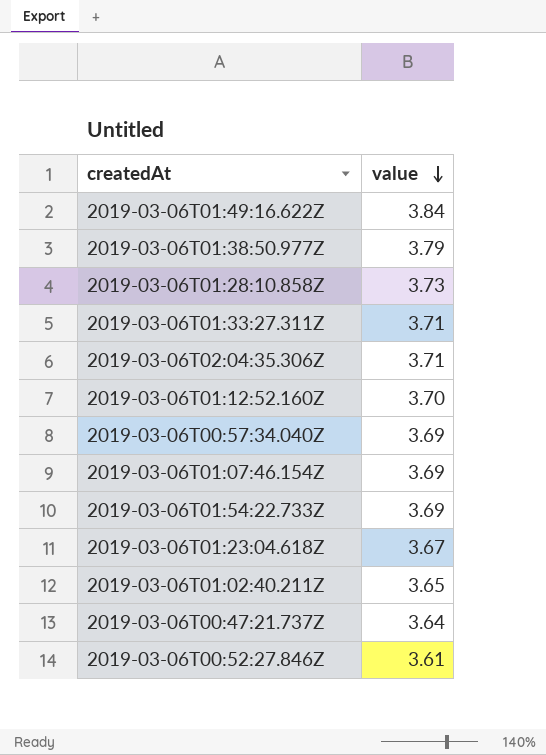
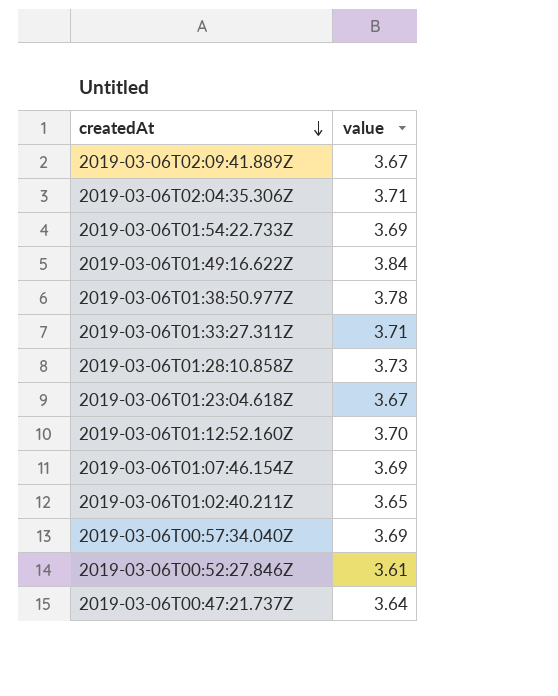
row order: value descending -> createdAt descending
row 2019-03-06T02:09:41.889Z: none -> 3.67
2019-03-06T01:38:50.977Z | value: 3.79 -> 3.78

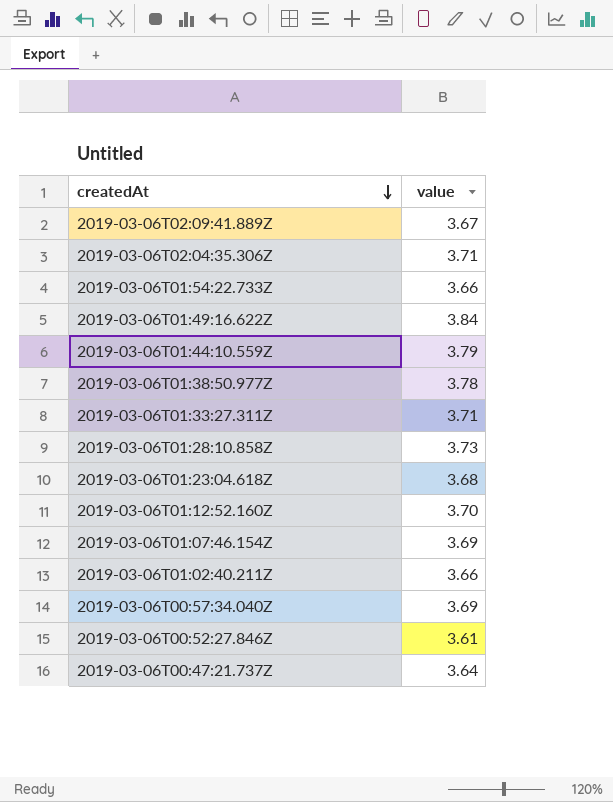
2019-03-06T01:54:22.733Z | value: 3.69 -> 3.66
row 2019-03-06T01:44:10.559Z: none -> 3.79
2019-03-06T01:23:04.618Z | value: 3.67 -> 3.68
2019-03-06T01:02:40.211Z | value: 3.65 -> 3.66

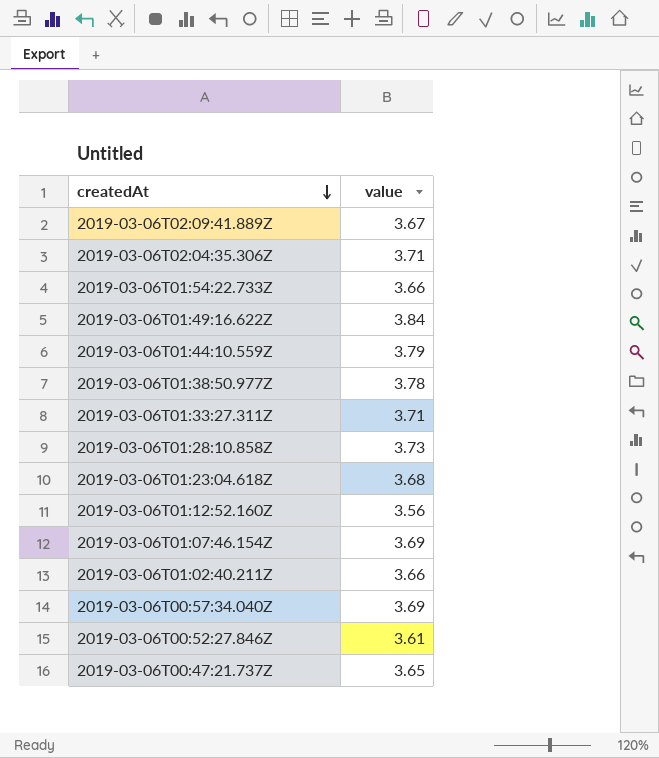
2019-03-06T01:12:52.160Z | value: 3.70 -> 3.56
2019-03-06T00:47:21.737Z | value: 3.64 -> 3.65

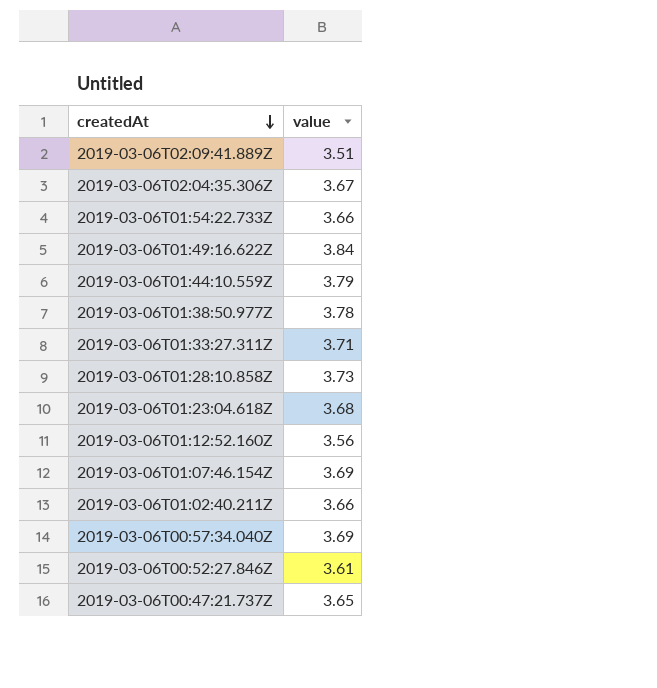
2019-03-06T02:09:41.889Z | value: 3.67 -> 3.51
2019-03-06T02:04:35.306Z | value: 3.71 -> 3.67

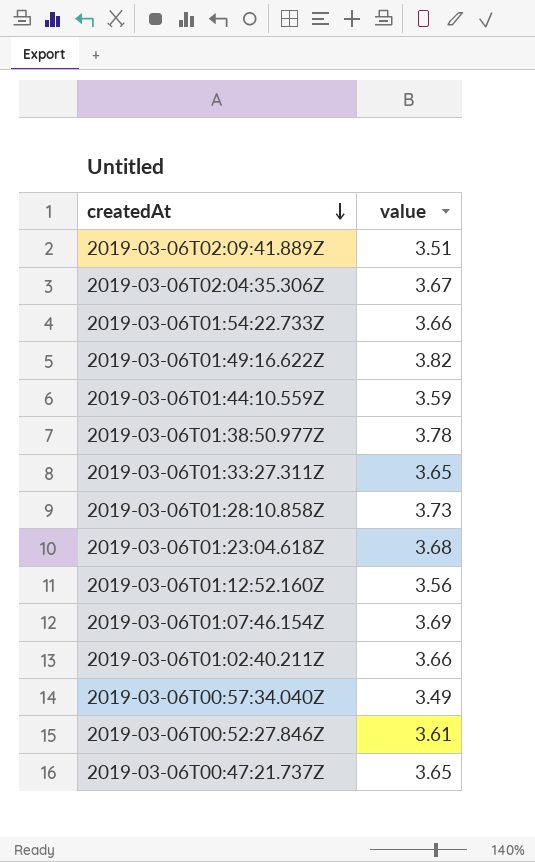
2019-03-06T01:49:16.622Z | value: 3.84 -> 3.82
2019-03-06T01:44:10.559Z | value: 3.79 -> 3.59
2019-03-06T01:33:27.311Z | value: 3.71 -> 3.65
2019-03-06T00:57:34.040Z | value: 3.69 -> 3.49

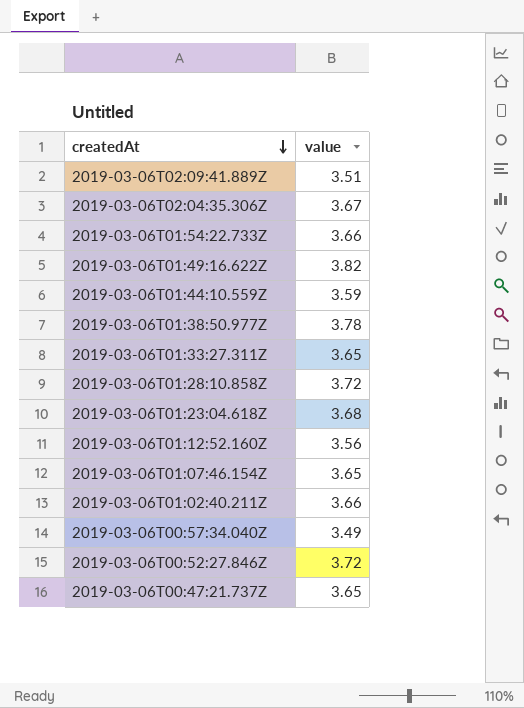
2019-03-06T01:28:10.858Z | value: 3.73 -> 3.72
2019-03-06T01:07:46.154Z | value: 3.69 -> 3.65
2019-03-06T00:52:27.846Z | value: 3.61 -> 3.72

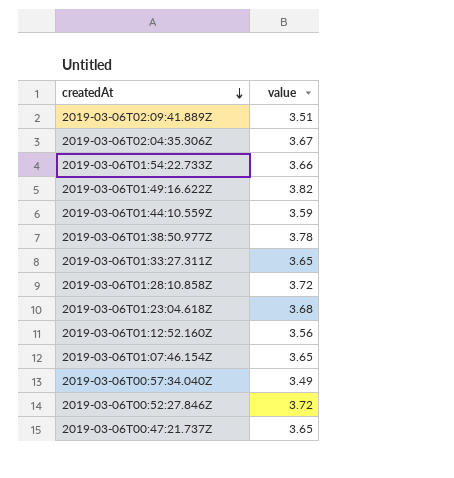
row 2019-03-06T01:02:40.211Z: 3.66 -> none

